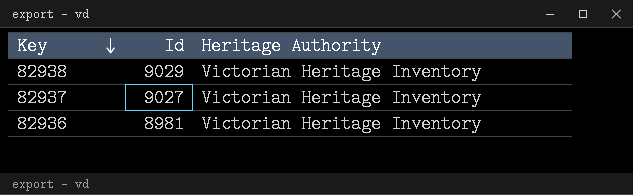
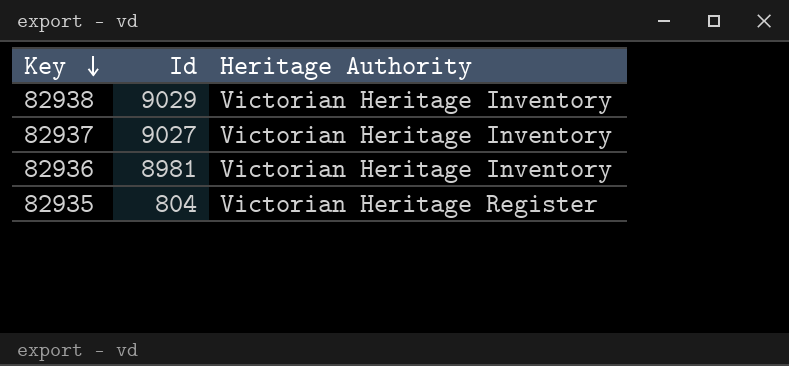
row 82935: none -> 804 | Victorian Heritage Register

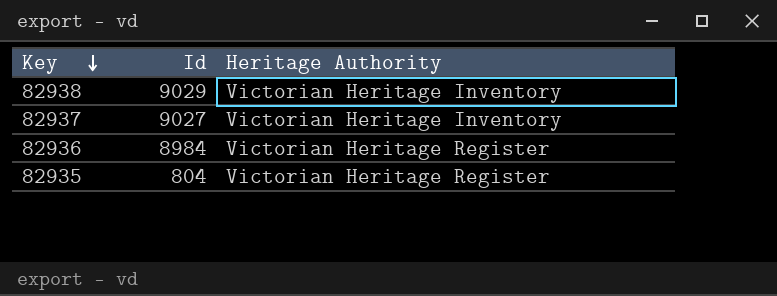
82936 | Id: 8981 -> 8984
82936 | Heritage Authority: Victorian Heritage Inventory -> Victorian Heritage Register

